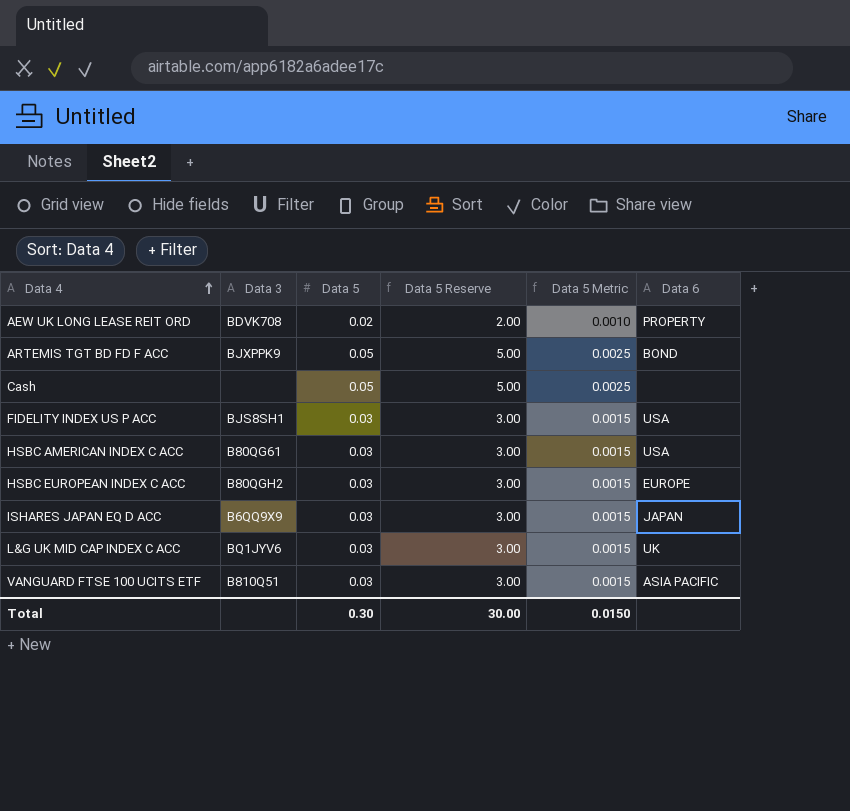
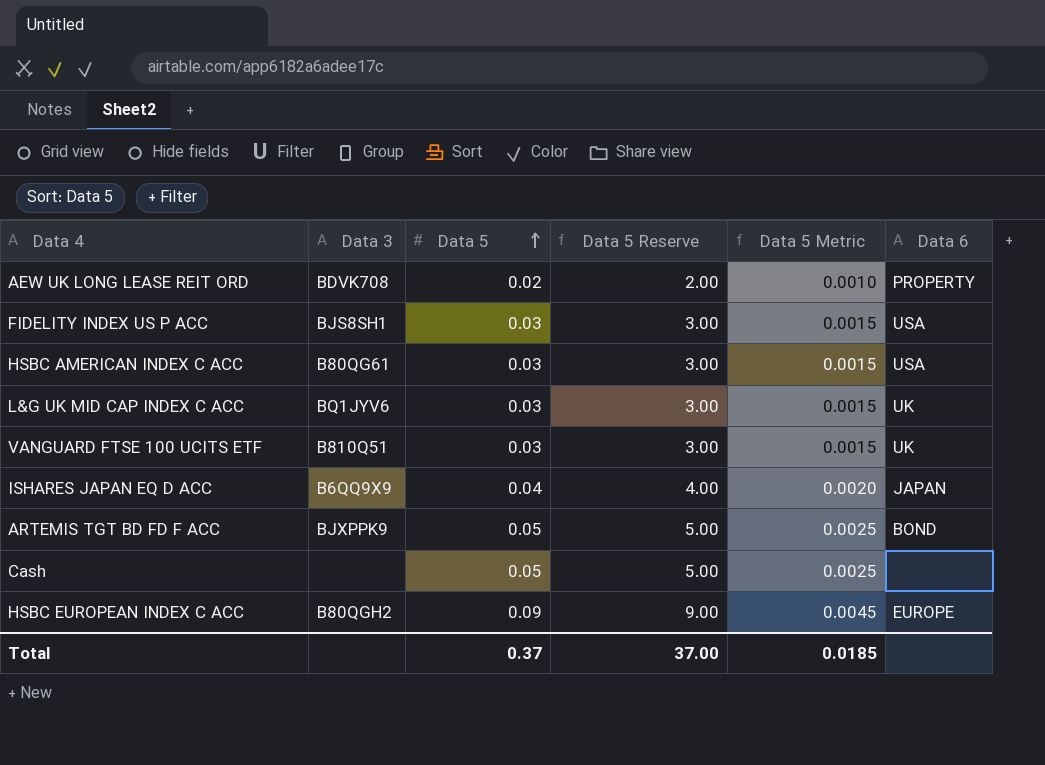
row order: Data 4 ascending -> Data 5 ascending
VANGUARD FTSE 100 UCITS ETF | Data 6: ASIA PACIFIC -> UK
ISHARES JAPAN EQ D ACC | Data 5: 0.03 -> 0.04
ISHARES JAPAN EQ D ACC | Data 5 Reserve: 3.00 -> 4.00
ISHARES JAPAN EQ D ACC | Data 5 Metric: 0.0015 -> 0.0020
HSBC EUROPEAN INDEX C ACC | Data 5: 0.03 -> 0.09
HSBC EUROPEAN INDEX C ACC | Data 5 Reserve: 3.00 -> 9.00
HSBC EUROPEAN INDEX C ACC | Data 5 Metric: 0.0015 -> 0.0045
Total | Data 5: 0.30 -> 0.37
Total | Data 5 Reserve: 30.00 -> 37.00
Total | Data 5 Metric: 0.0150 -> 0.0185

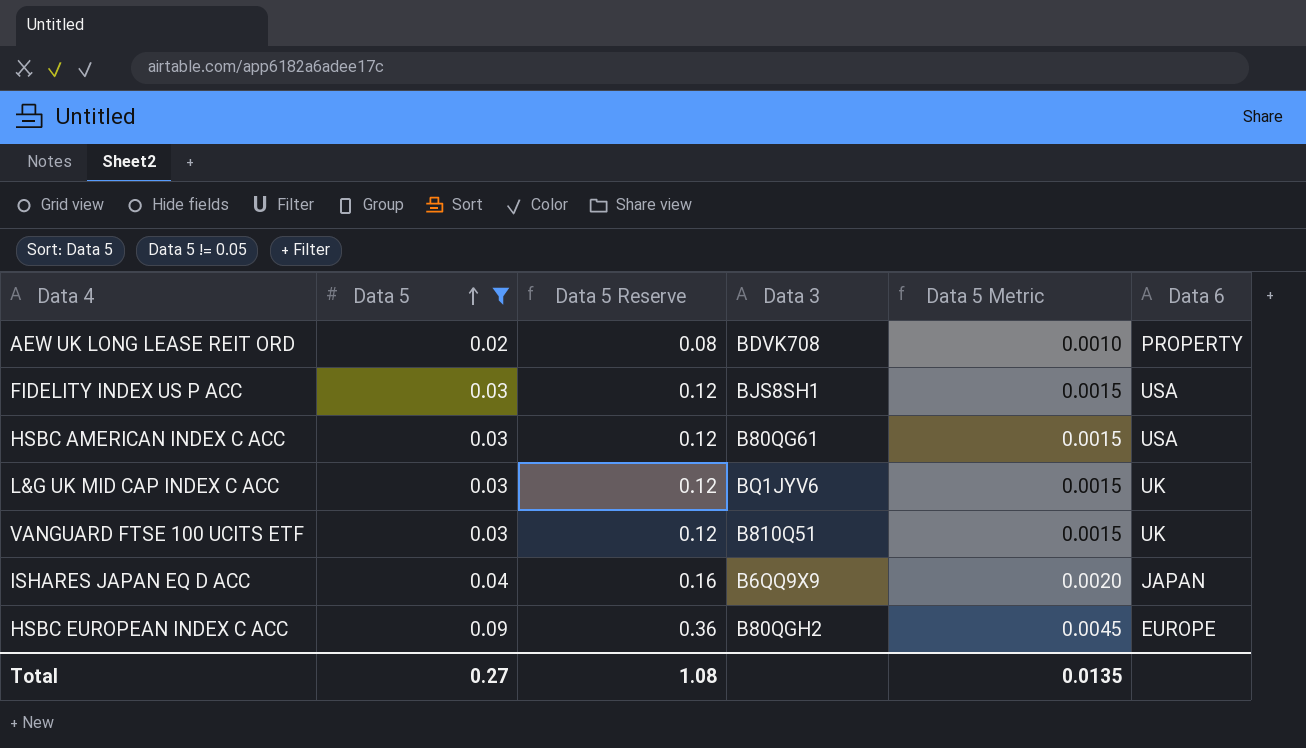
filter: none -> Data 5 != 0.05
column Data 5 Reserve | formula: [Data 5] * 100 -> [Data 5] * 4
column Data 3 | position: 2 -> 4
Total | Data 5: 0.37 -> 0.27
Total | Data 5 Reserve: 37.00 -> 1.08
Total | Data 5 Metric: 0.0185 -> 0.0135

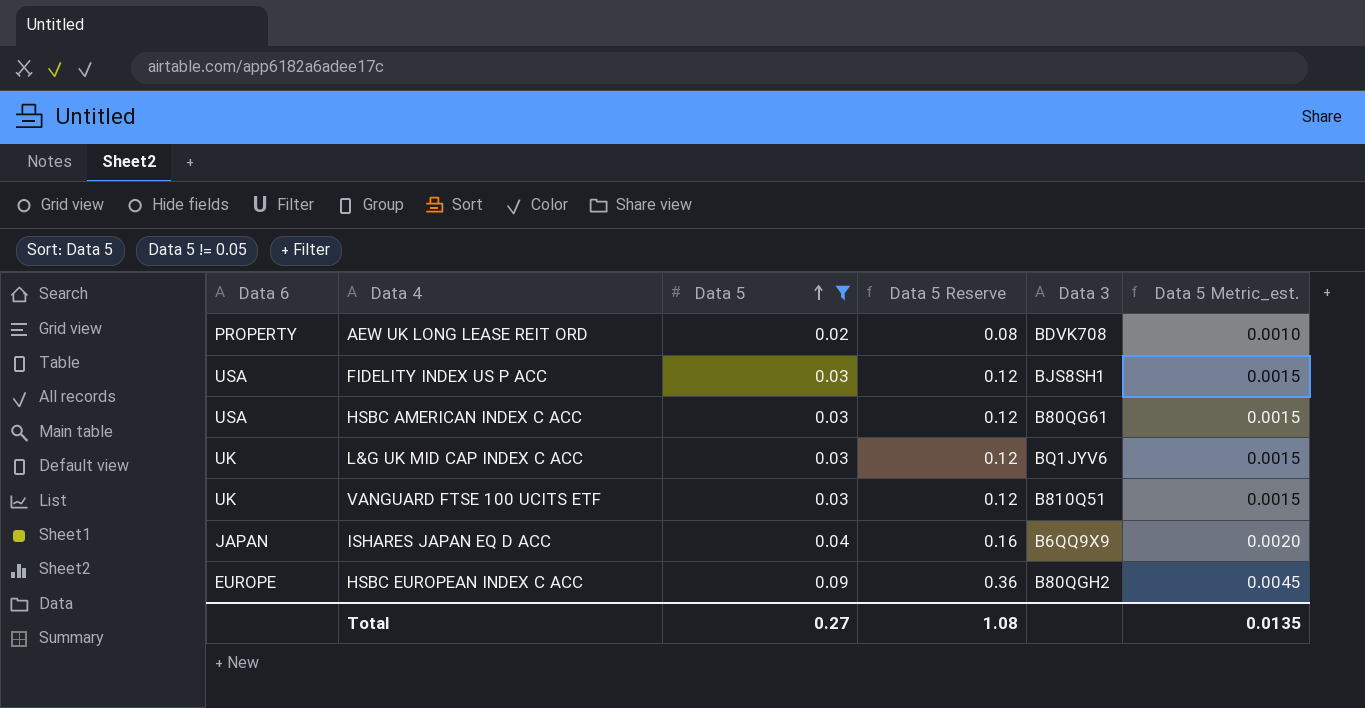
column Data 6 | position: 6 -> 1
column name: Data 5 Metric -> Data 5 Metric_est.

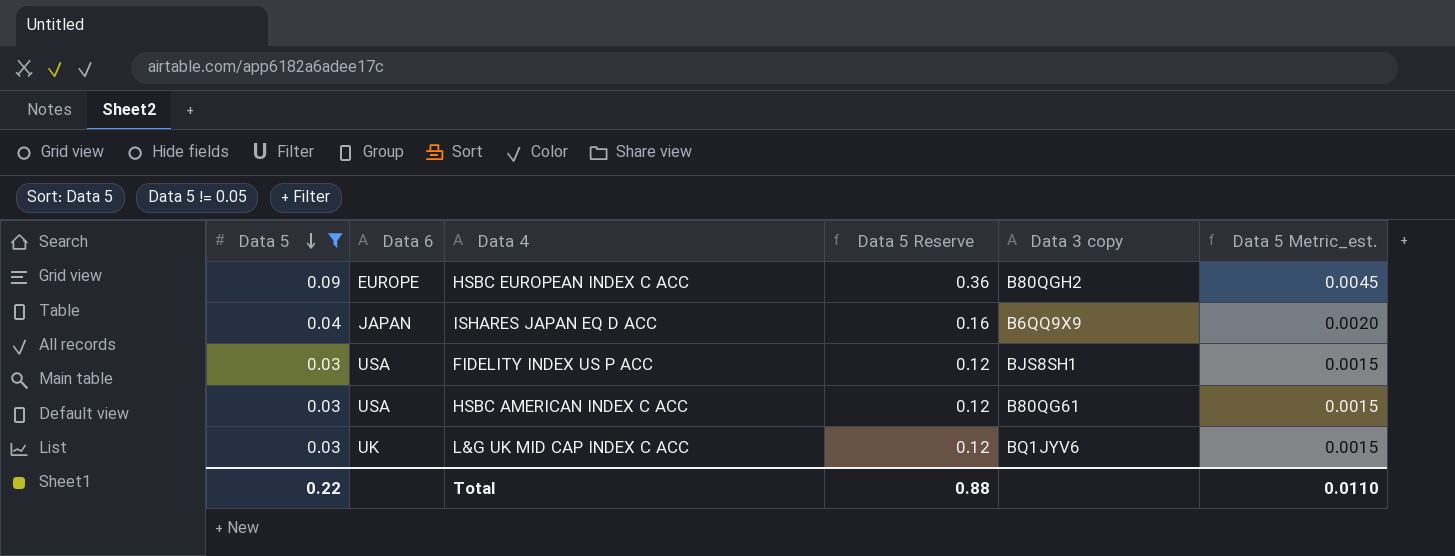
row order: Data 5 ascending -> Data 5 descending
column Data 5 | position: 3 -> 1
column name: Data 3 -> Data 3 copy
row AEW UK LONG LEASE REIT ORD: PROPERTY | 0.02 | 0.08 | BDVK708 | 0.0010 -> none
row VANGUARD FTSE 100 UCITS ETF: UK | 0.03 | 0.12 | B810Q51 | 0.0015 -> none
Total | Data 5: 0.27 -> 0.22
Total | Data 5 Reserve: 1.08 -> 0.88
Total | Data 5 Metric_est.: 0.0135 -> 0.0110

